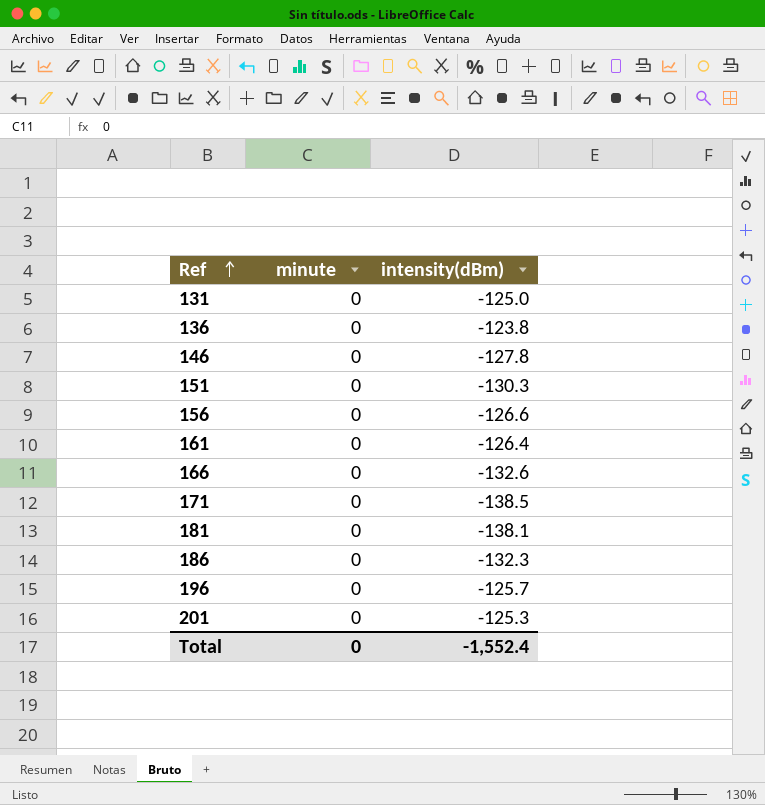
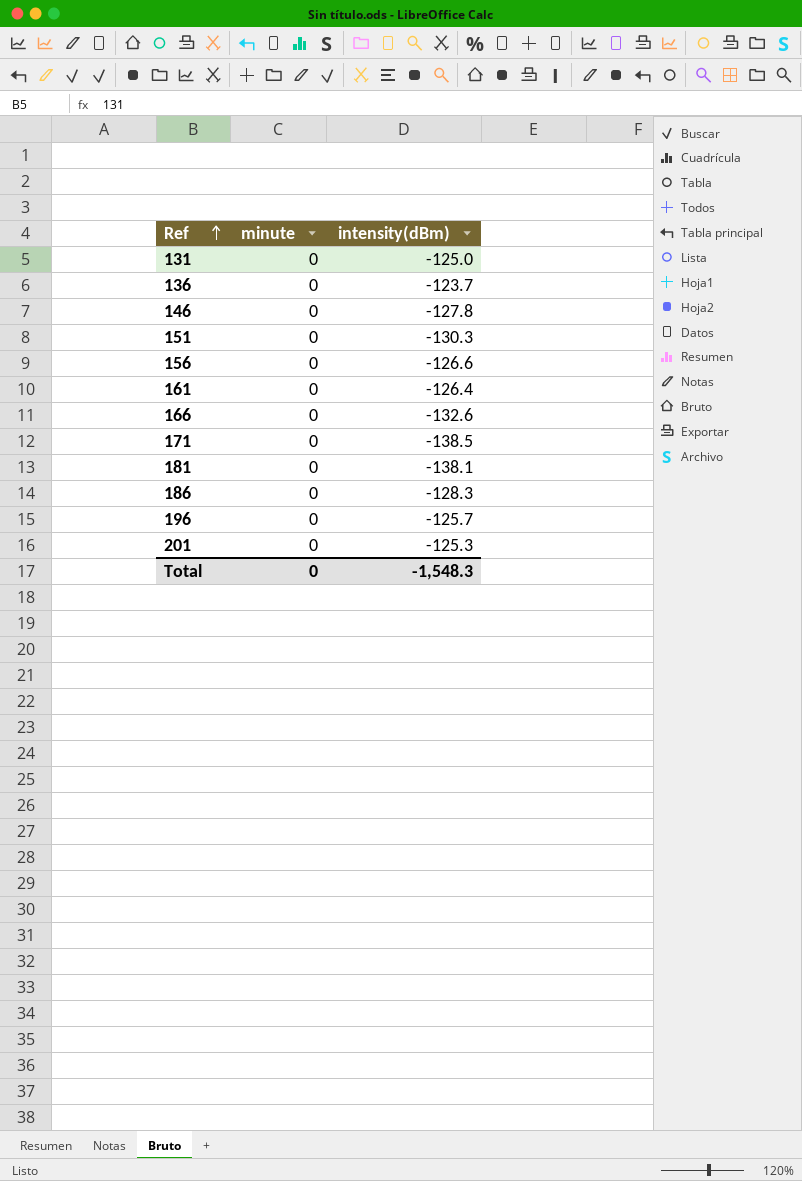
136 | intensity(dBm): -123.8 -> -123.7
186 | intensity(dBm): -132.3 -> -128.3
Total | intensity(dBm): -1,552.4 -> -1,548.3

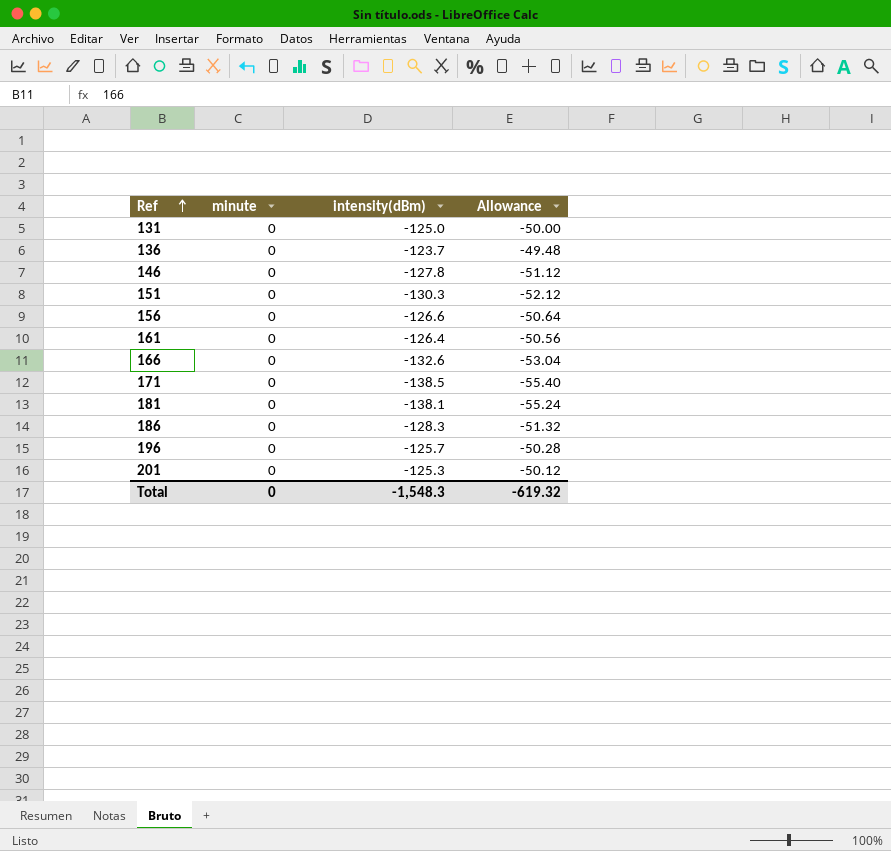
column Allowance | formula: none -> [intensity(dBm)] * 0.4

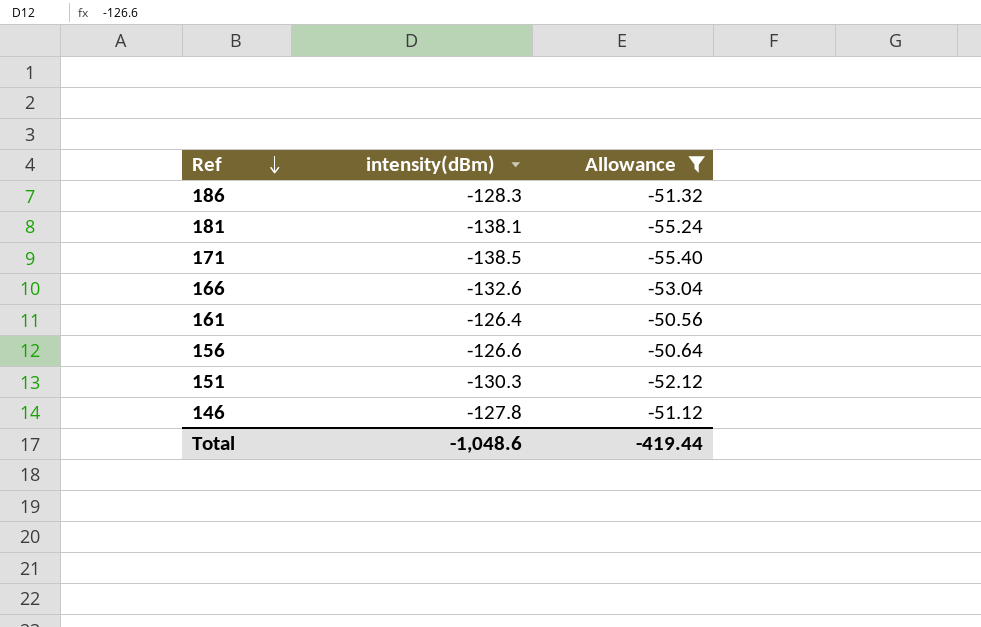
filter: none -> Allowance <= -50.56
row order: Ref ascending -> Ref descending
column minute | position: 2 -> none
Total | intensity(dBm): -1,548.3 -> -1,048.6
Total | Allowance: -619.32 -> -419.44

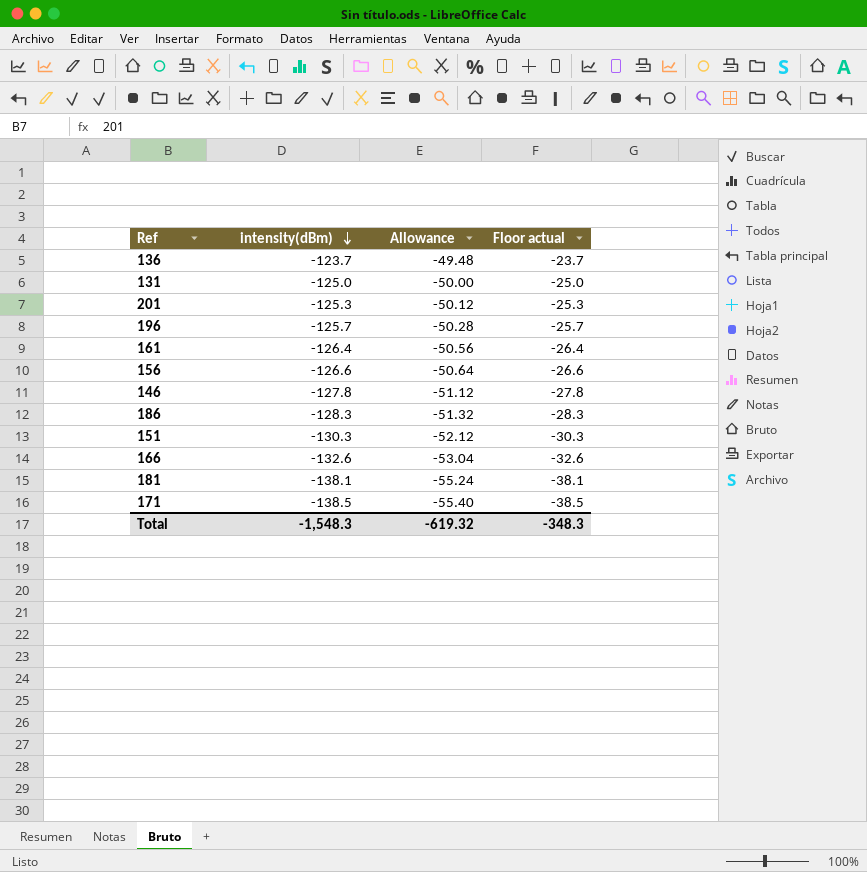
filter: Allowance <= -50.56 -> none
row order: Ref descending -> intensity(dBm) descending
column Floor actual | formula: none -> [intensity(dBm)] + 100
Total | intensity(dBm): -1,048.6 -> -1,548.3
Total | Allowance: -419.44 -> -619.32

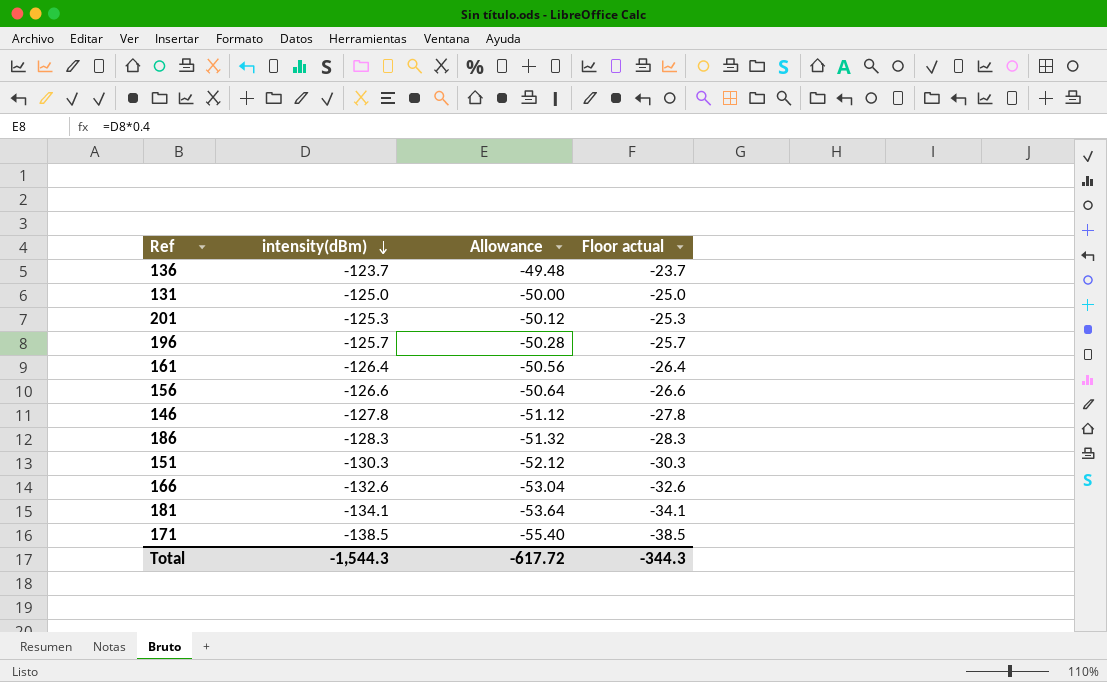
181 | intensity(dBm): -138.1 -> -134.1
181 | Allowance: -55.24 -> -53.64
181 | Floor actual: -38.1 -> -34.1
Total | intensity(dBm): -1,548.3 -> -1,544.3
Total | Allowance: -619.32 -> -617.72
Total | Floor actual: -348.3 -> -344.3

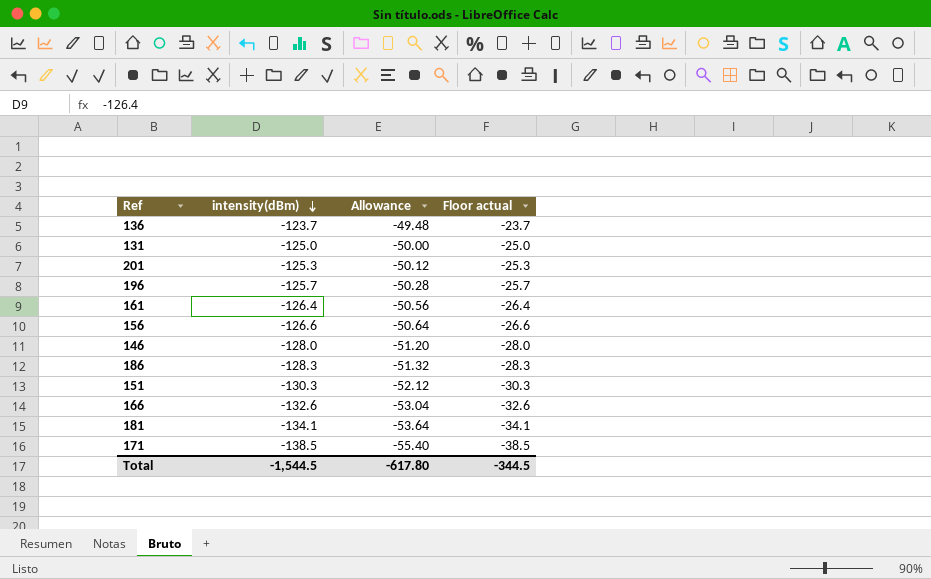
146 | intensity(dBm): -127.8 -> -128.0
146 | Allowance: -51.12 -> -51.20
146 | Floor actual: -27.8 -> -28.0
Total | intensity(dBm): -1,544.3 -> -1,544.5
Total | Allowance: -617.72 -> -617.80
Total | Floor actual: -344.3 -> -344.5

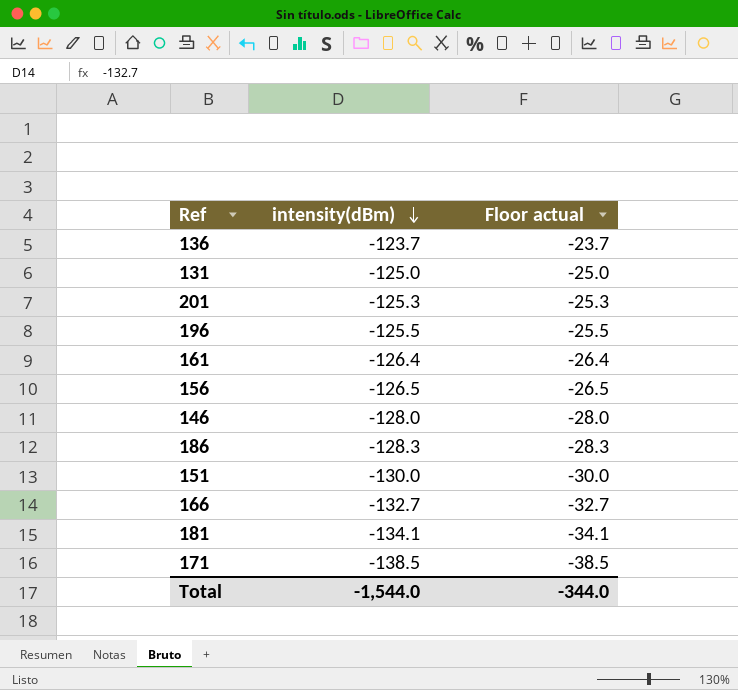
column Allowance | formula: [intensity(dBm)] * 0.4 -> none
196 | intensity(dBm): -125.7 -> -125.5
196 | Floor actual: -25.7 -> -25.5
156 | intensity(dBm): -126.6 -> -126.5
156 | Floor actual: -26.6 -> -26.5
151 | intensity(dBm): -130.3 -> -130.0
151 | Floor actual: -30.3 -> -30.0
166 | intensity(dBm): -132.6 -> -132.7
166 | Floor actual: -32.6 -> -32.7
Total | intensity(dBm): -1,544.5 -> -1,544.0
Total | Floor actual: -344.5 -> -344.0

